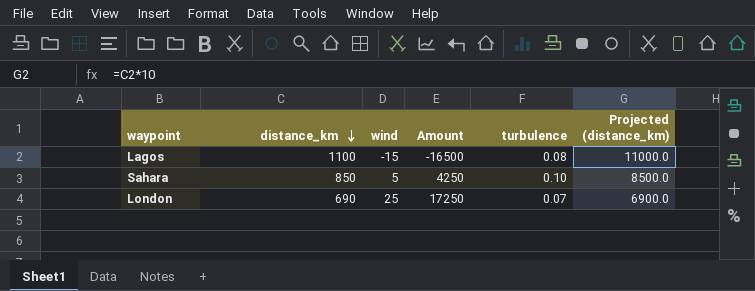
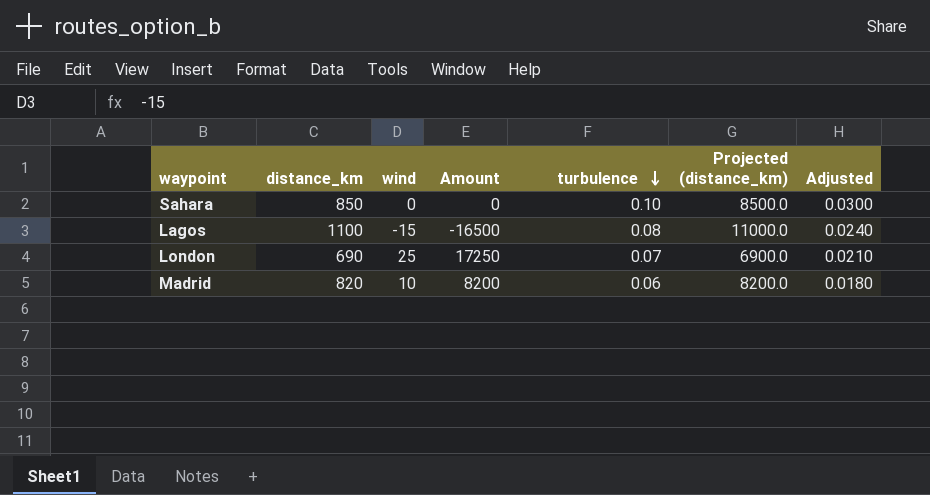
row order: distance_km descending -> turbulence descending
column Adjusted | formula: none -> [turbulence] * 0.3
Sahara | wind: 5 -> 0
Sahara | Amount: 4250 -> 0
row Madrid: none -> 820 | 10 | 8200 | 0.06 | 8200.0 | 0.0180

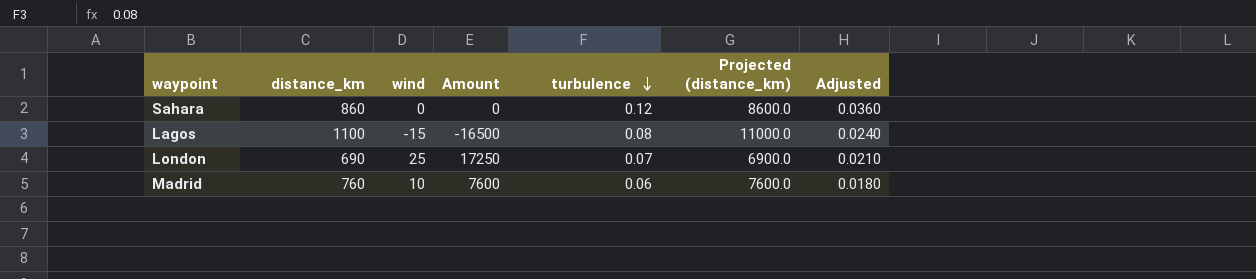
Sahara | distance_km: 850 -> 860
Sahara | turbulence: 0.10 -> 0.12
Sahara | Projected (distance_km): 8500.0 -> 8600.0
Sahara | Adjusted: 0.0300 -> 0.0360
Madrid | distance_km: 820 -> 760
Madrid | Amount: 8200 -> 7600
Madrid | Projected (distance_km): 8200.0 -> 7600.0

